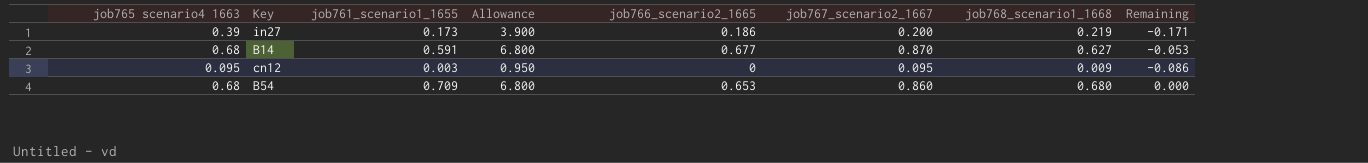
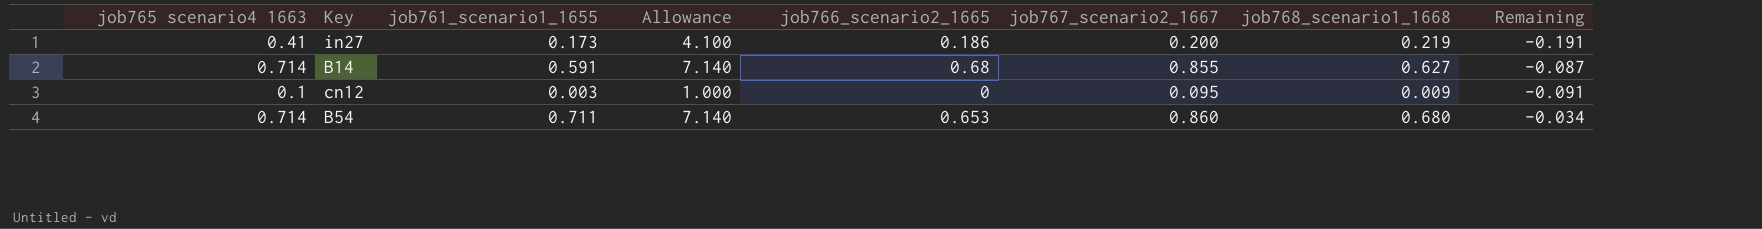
in27 | job765 scenario4 1663: 0.39 -> 0.41
in27 | Allowance: 3.900 -> 4.100
in27 | Remaining: -0.171 -> -0.191
B14 | job765 scenario4 1663: 0.68 -> 0.714
B14 | Allowance: 6.800 -> 7.140
B14 | job766_scenario2_1665: 0.677 -> 0.68
B14 | job767_scenario2_1667: 0.870 -> 0.855
B14 | Remaining: -0.053 -> -0.087
cn12 | job765 scenario4 1663: 0.095 -> 0.1
cn12 | Allowance: 0.950 -> 1.000
cn12 | Remaining: -0.086 -> -0.091
B54 | job765 scenario4 1663: 0.68 -> 0.714
B54 | job761_scenario1_1655: 0.709 -> 0.711
B54 | Allowance: 6.800 -> 7.140
B54 | Remaining: 0.000 -> -0.034

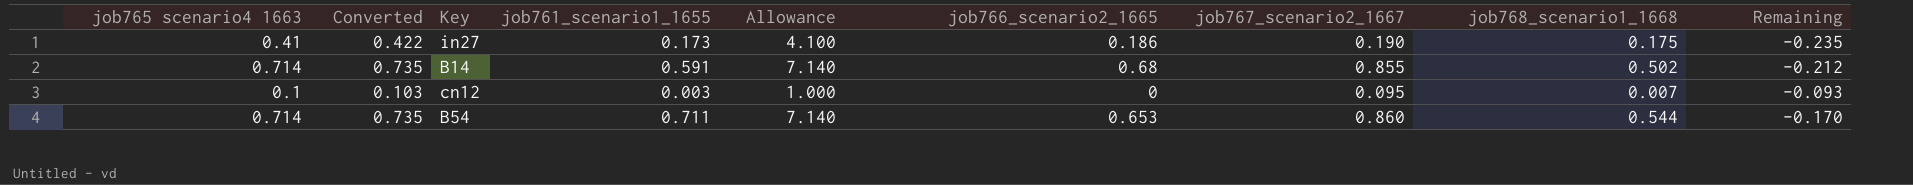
column Converted | formula: none -> [job765 scenario4 1663] * 1.03
in27 | job767_scenario2_1667: 0.200 -> 0.190
in27 | job768_scenario1_1668: 0.219 -> 0.175
in27 | Remaining: -0.191 -> -0.235
B14 | job768_scenario1_1668: 0.627 -> 0.502
B14 | Remaining: -0.087 -> -0.212
cn12 | job768_scenario1_1668: 0.009 -> 0.007
cn12 | Remaining: -0.091 -> -0.093
B54 | job768_scenario1_1668: 0.680 -> 0.544
B54 | Remaining: -0.034 -> -0.170

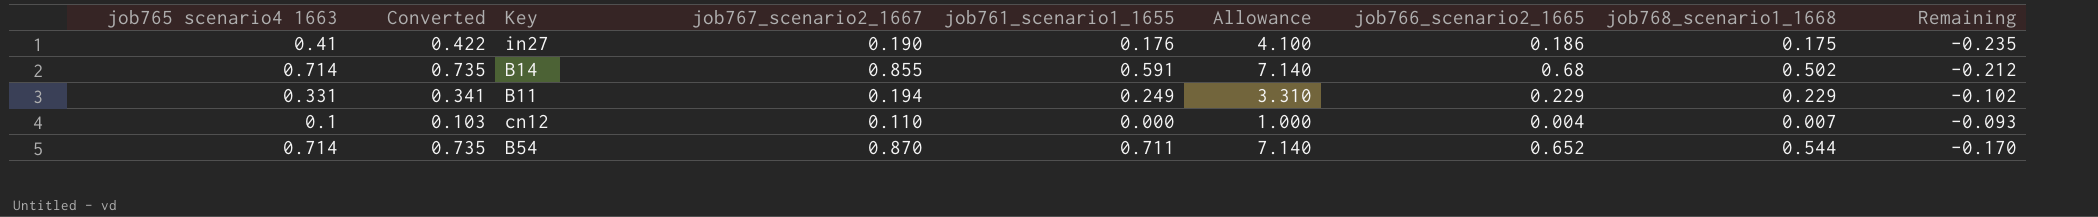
column job767_scenario2_1667 | position: 7 -> 4
in27 | job761_scenario1_1655: 0.173 -> 0.176
row B11: none -> 0.331 | 0.341 | 0.194 | 0.249 | 3.310 | 0.229 | 0.229 | -0.102
cn12 | job767_scenario2_1667: 0.095 -> 0.110
cn12 | job761_scenario1_1655: 0.003 -> 0.000
cn12 | job766_scenario2_1665: 0 -> 0.004
B54 | job767_scenario2_1667: 0.860 -> 0.870
B54 | job766_scenario2_1665: 0.653 -> 0.652

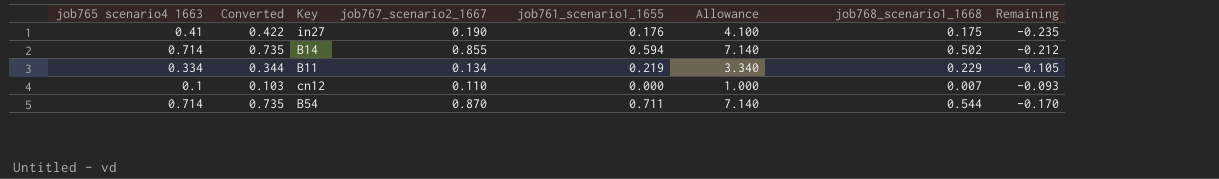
column job766_scenario2_1665 | position: 7 -> none
B14 | job761_scenario1_1655: 0.591 -> 0.594
B11 | job765 scenario4 1663: 0.331 -> 0.334
B11 | Converted: 0.341 -> 0.344
B11 | job767_scenario2_1667: 0.194 -> 0.134
B11 | job761_scenario1_1655: 0.249 -> 0.219
B11 | Allowance: 3.310 -> 3.340
B11 | Remaining: -0.102 -> -0.105

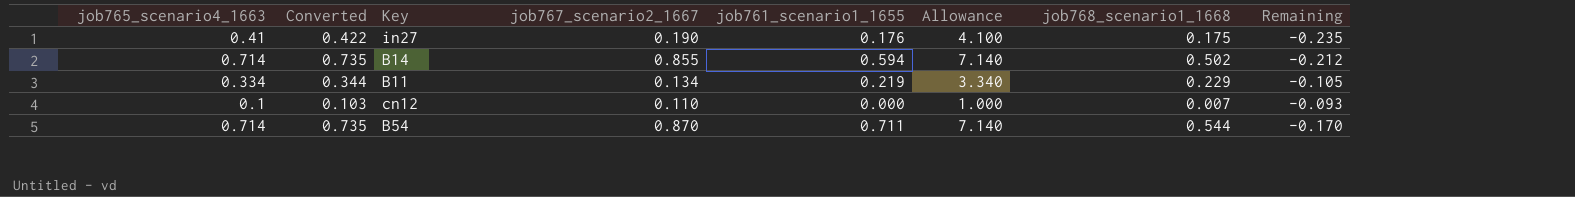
column name: job765 scenario4 1663 -> job765_scenario4_1663

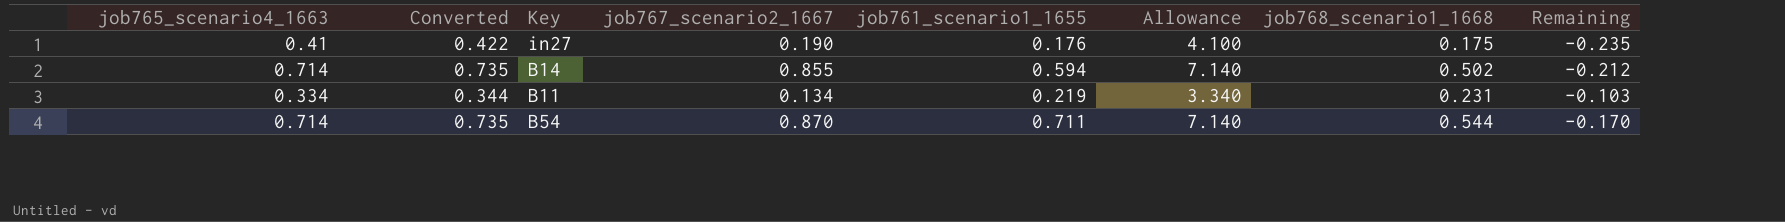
row cn12: 0.1 | 0.103 | 0.110 | 0.000 | 1.000 | 0.007 | -0.093 -> none
B11 | job768_scenario1_1668: 0.229 -> 0.231
B11 | Remaining: -0.105 -> -0.103

